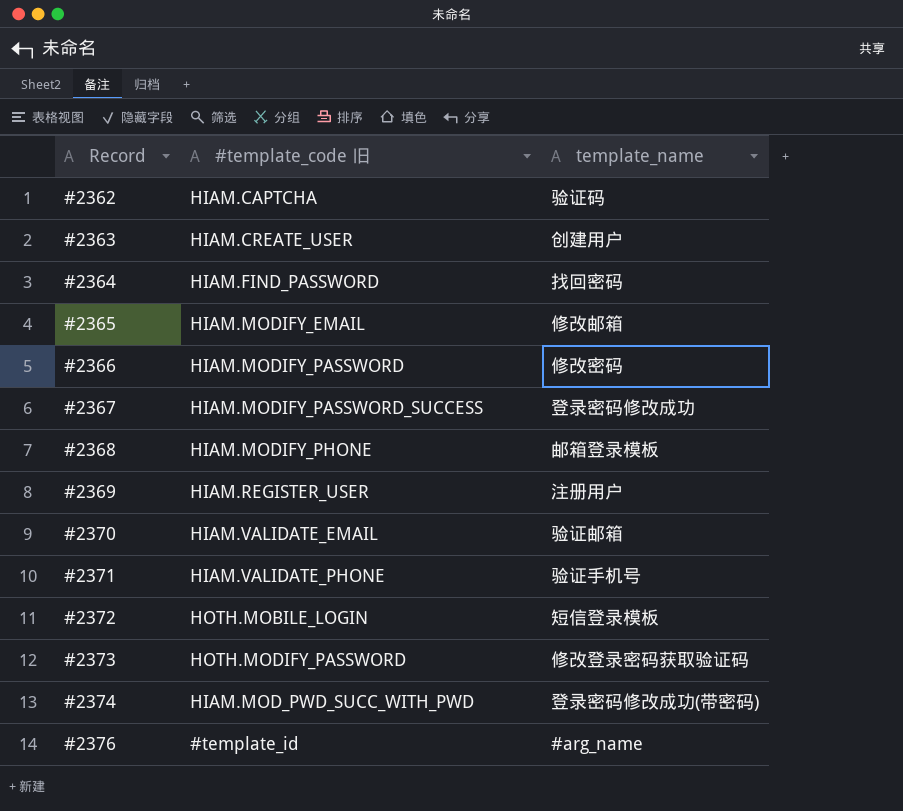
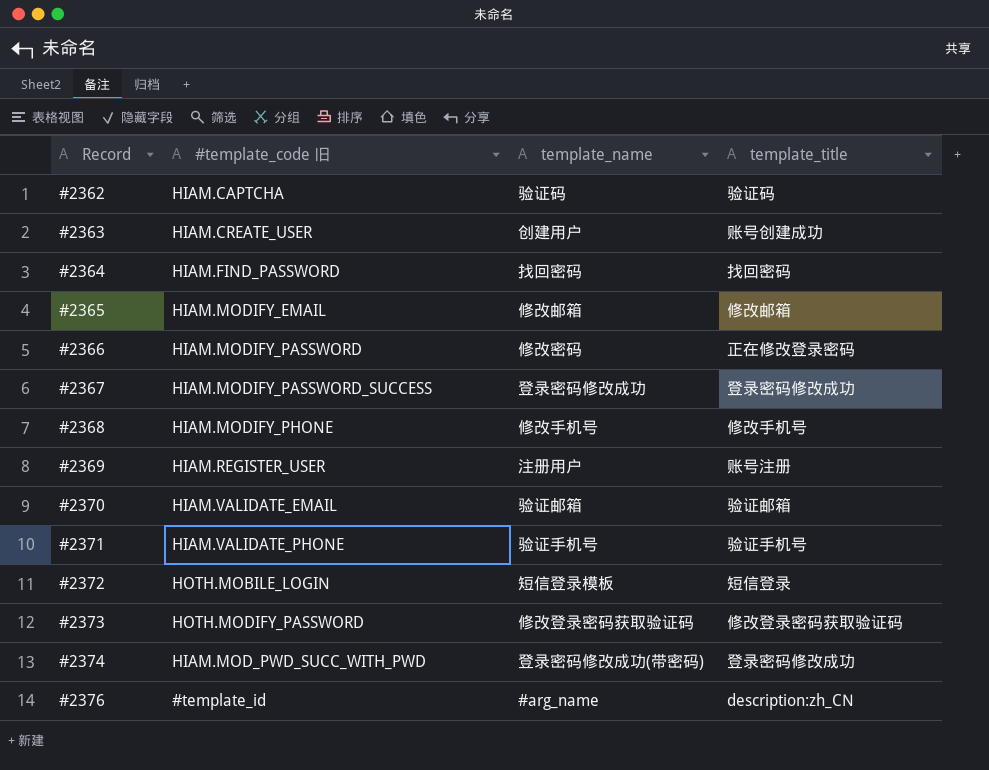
column template_title | position: none -> 4
#2368 | template_name: 邮箱登录模板 -> 修改手机号

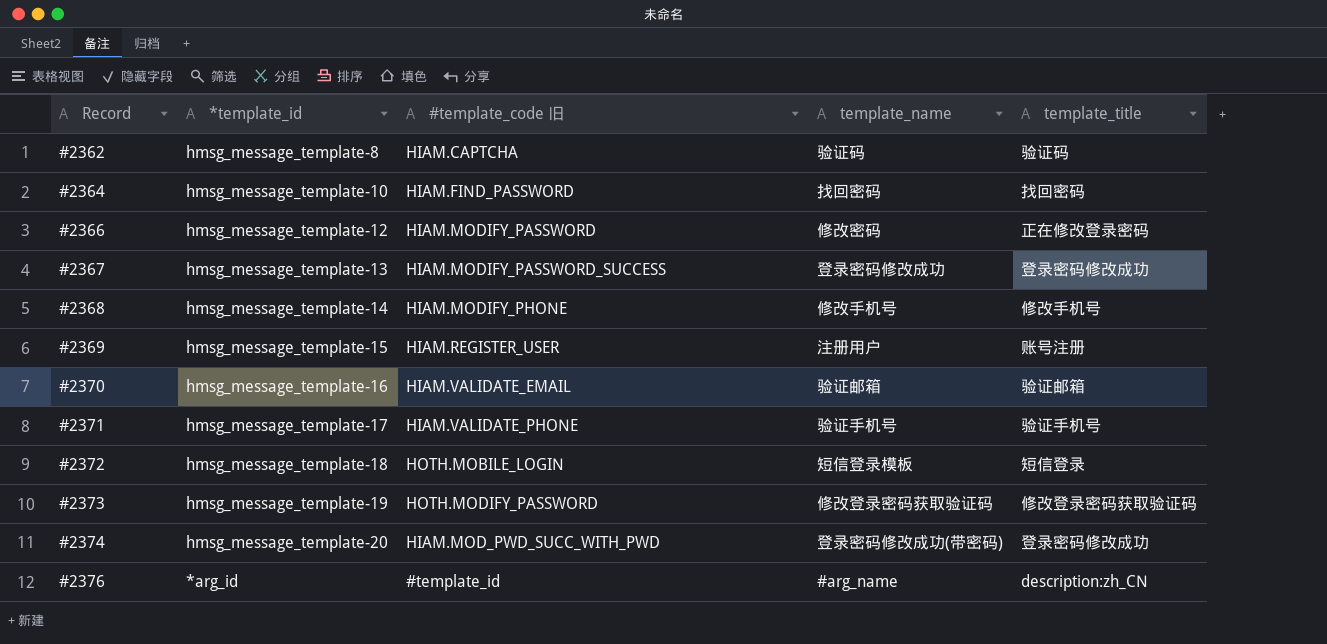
column *template_id | position: none -> 2
row #2363: HIAM.CREATE_USER | 创建用户 | 账号创建成功 -> none
row #2365: HIAM.MODIFY_EMAIL | 修改邮箱 | 修改邮箱 -> none

